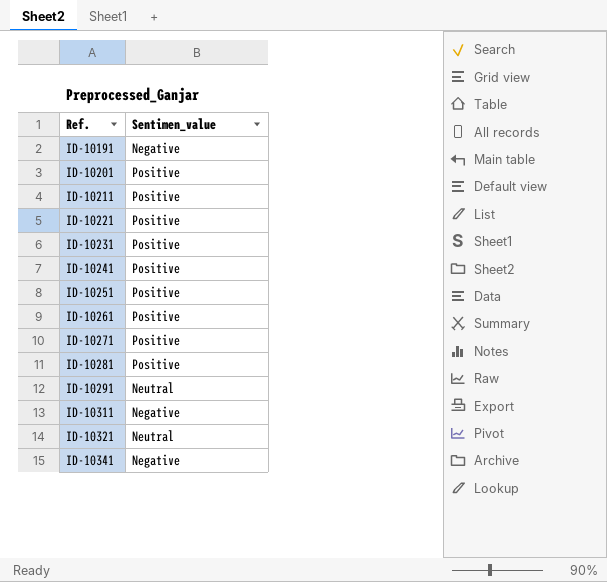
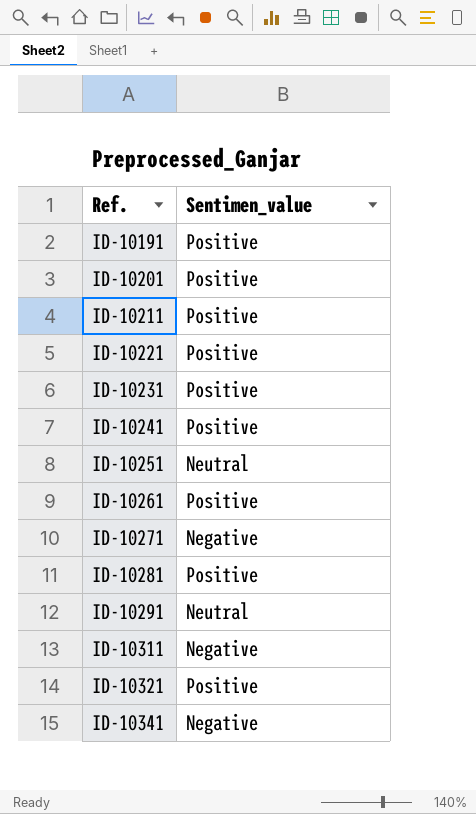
ID-10191 | Sentimen_value: Negative -> Positive
ID-10251 | Sentimen_value: Positive -> Neutral
ID-10271 | Sentimen_value: Positive -> Negative
ID-10321 | Sentimen_value: Neutral -> Positive

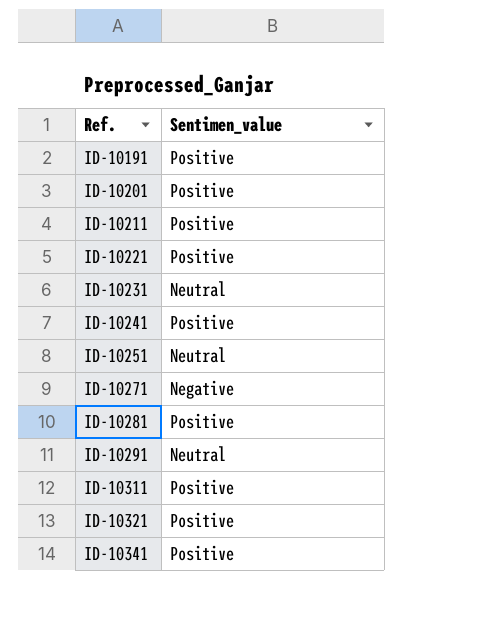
row ID-10261: Positive -> none
ID-10231 | Sentimen_value: Positive -> Neutral
ID-10311 | Sentimen_value: Negative -> Positive
ID-10341 | Sentimen_value: Negative -> Positive

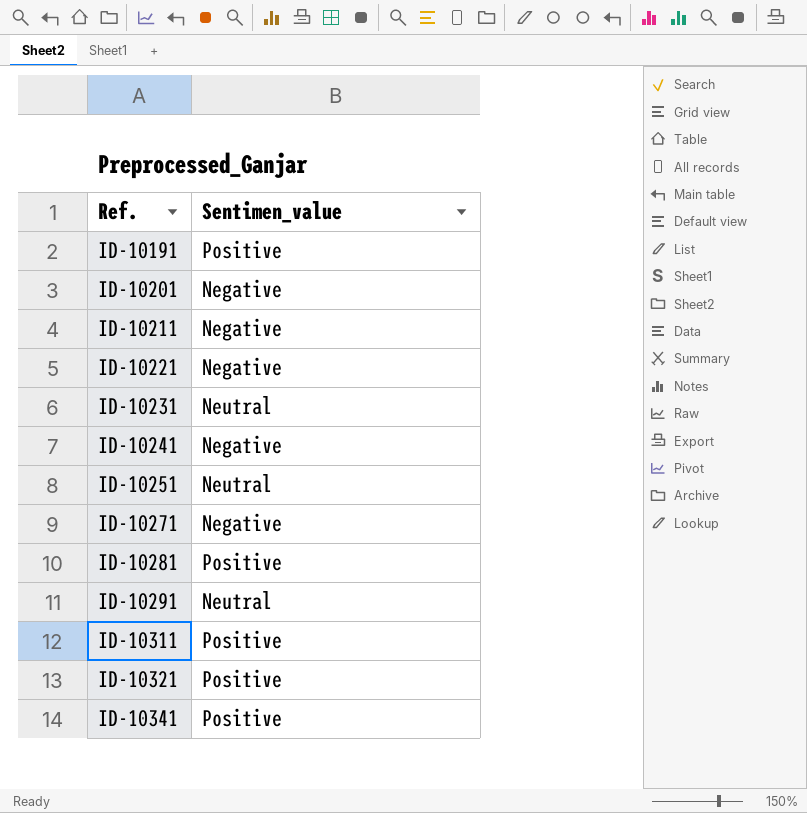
ID-10201 | Sentimen_value: Positive -> Negative
ID-10211 | Sentimen_value: Positive -> Negative
ID-10221 | Sentimen_value: Positive -> Negative
ID-10241 | Sentimen_value: Positive -> Negative

